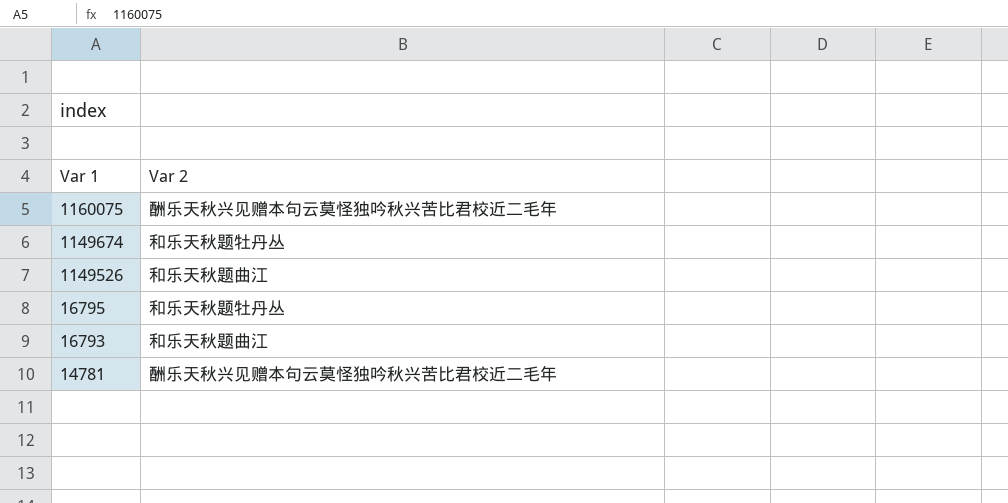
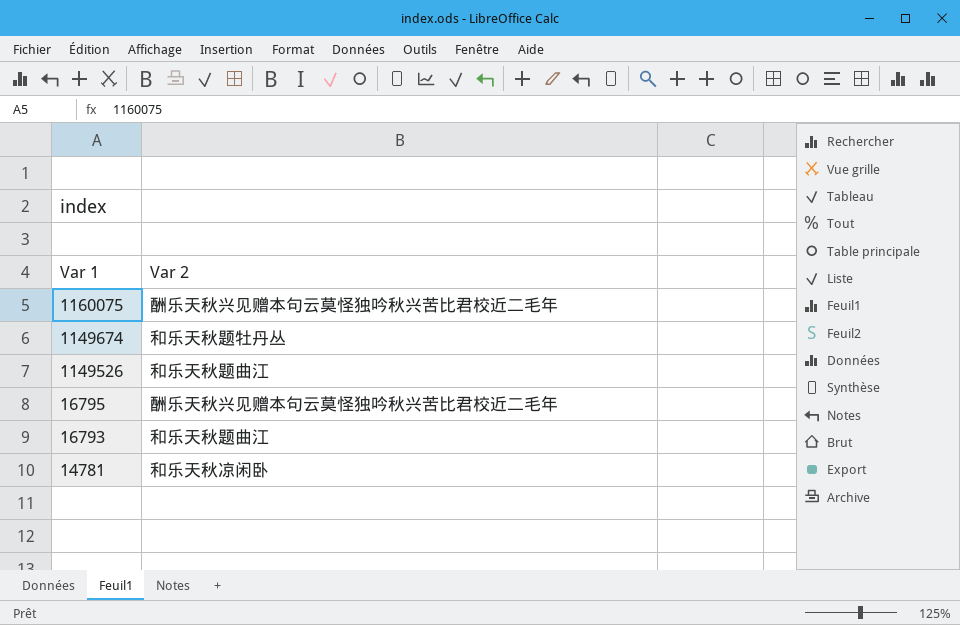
16795 | Var 2: 和乐天秋题牡丹丛 -> 酬乐天秋兴见赠本句云莫怪独吟秋兴苦比君校近二毛年
14781 | Var 2: 酬乐天秋兴见赠本句云莫怪独吟秋兴苦比君校近二毛年 -> 和乐天秋凉闲卧

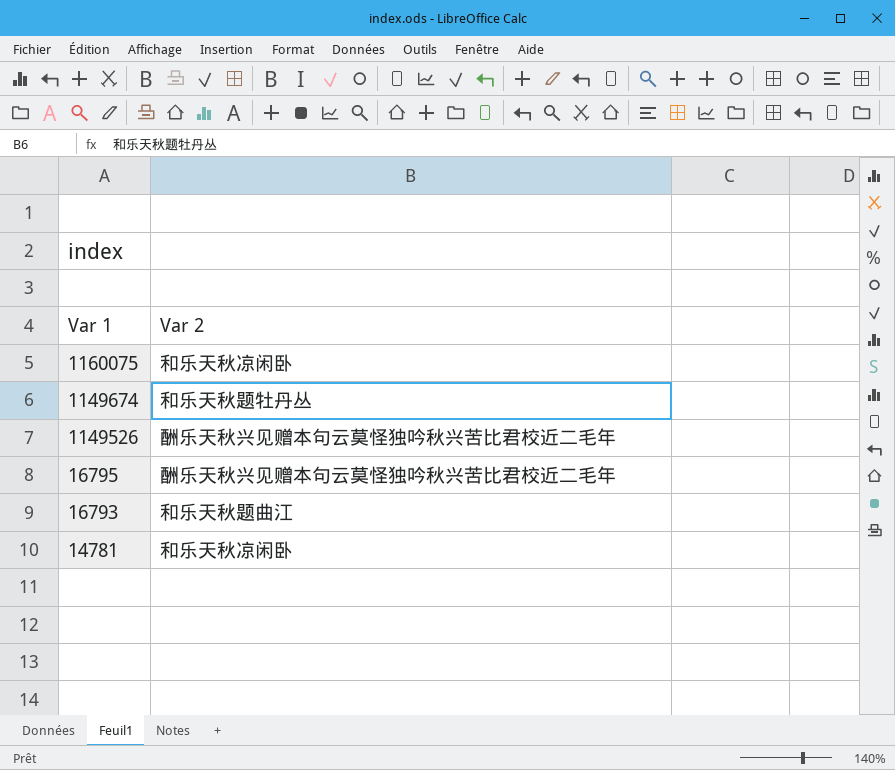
1160075 | Var 2: 酬乐天秋兴见赠本句云莫怪独吟秋兴苦比君校近二毛年 -> 和乐天秋凉闲卧
1149526 | Var 2: 和乐天秋题曲江 -> 酬乐天秋兴见赠本句云莫怪独吟秋兴苦比君校近二毛年

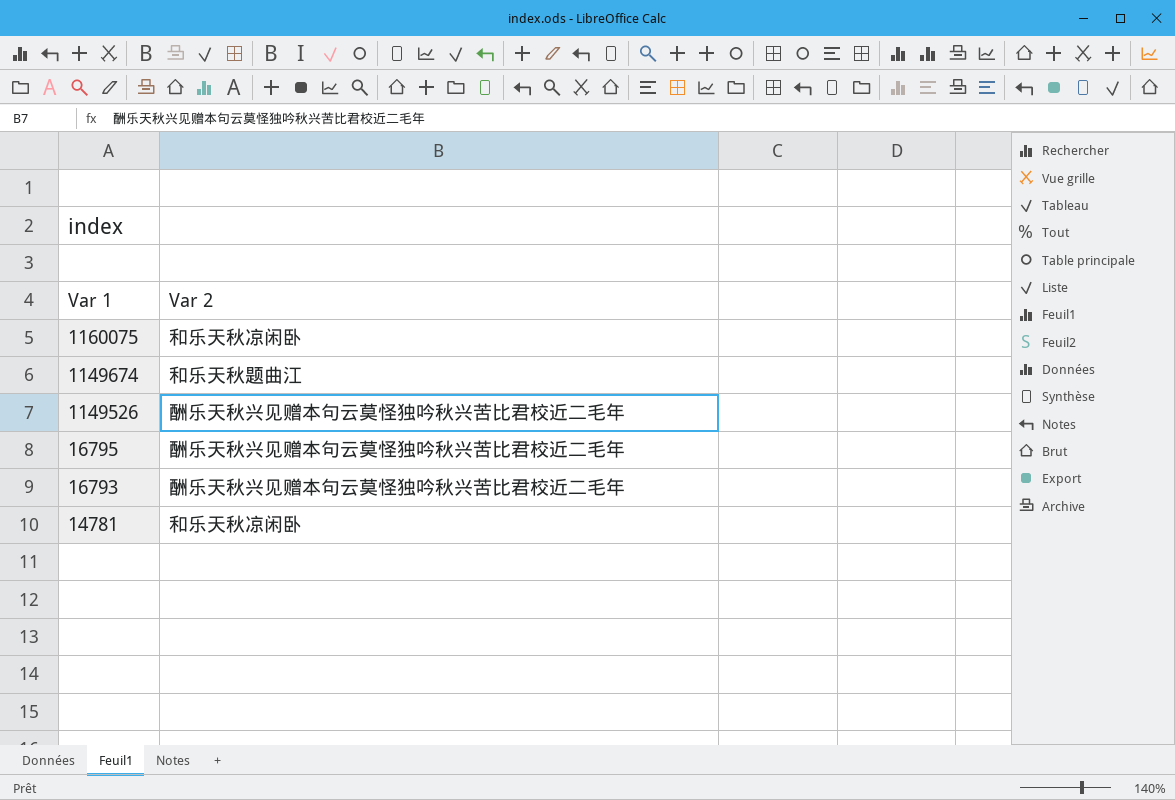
1149674 | Var 2: 和乐天秋题牡丹丛 -> 和乐天秋题曲江
16793 | Var 2: 和乐天秋题曲江 -> 酬乐天秋兴见赠本句云莫怪独吟秋兴苦比君校近二毛年

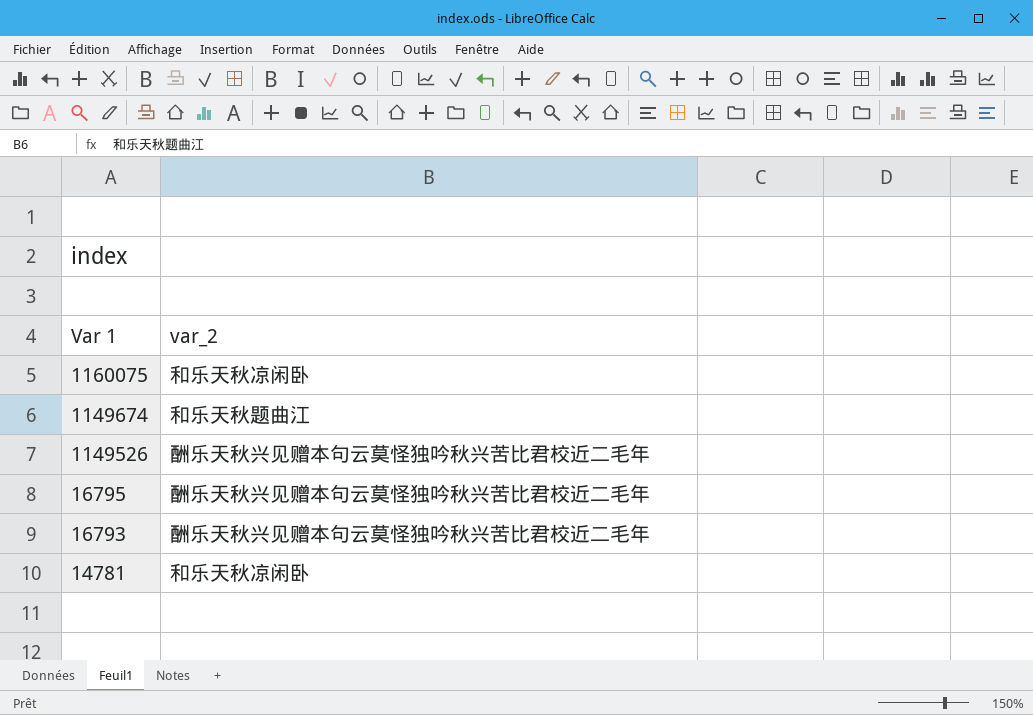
column name: Var 2 -> var_2

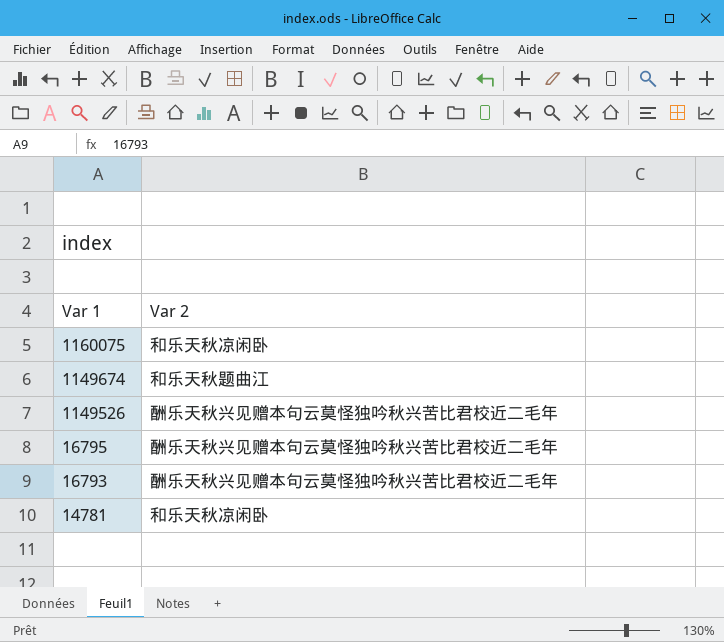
column name: var_2 -> Var 2

